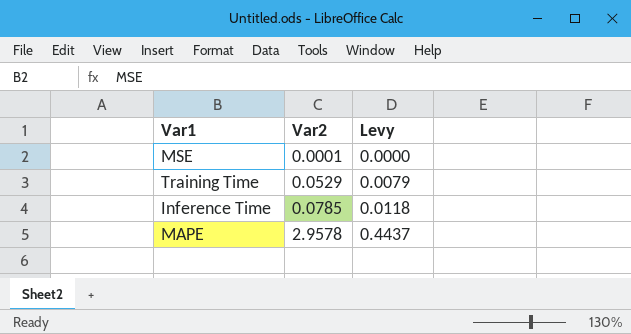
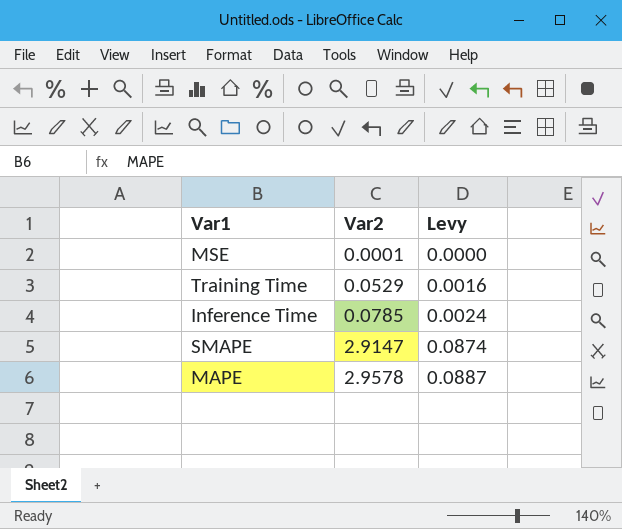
column Levy | formula: [Var2] * 0.15 -> [Var2] * 0.03
row SMAPE: none -> 2.9147 | 0.0874

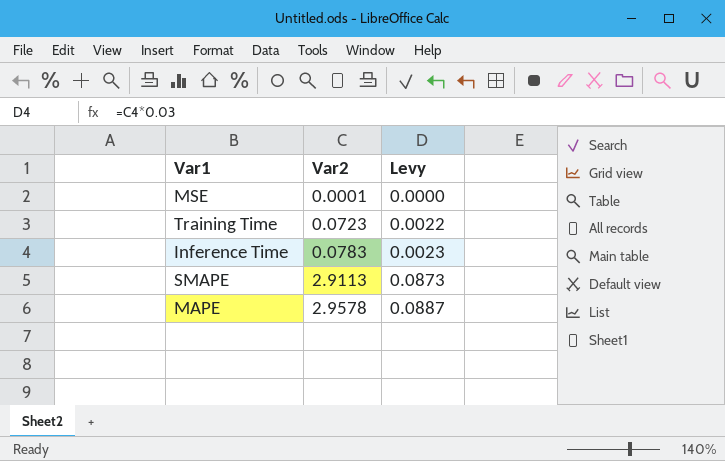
Training Time | Var2: 0.0529 -> 0.0723
Training Time | Levy: 0.0016 -> 0.0022
Inference Time | Var2: 0.0785 -> 0.0783
Inference Time | Levy: 0.0024 -> 0.0023
SMAPE | Var2: 2.9147 -> 2.9113
SMAPE | Levy: 0.0874 -> 0.0873

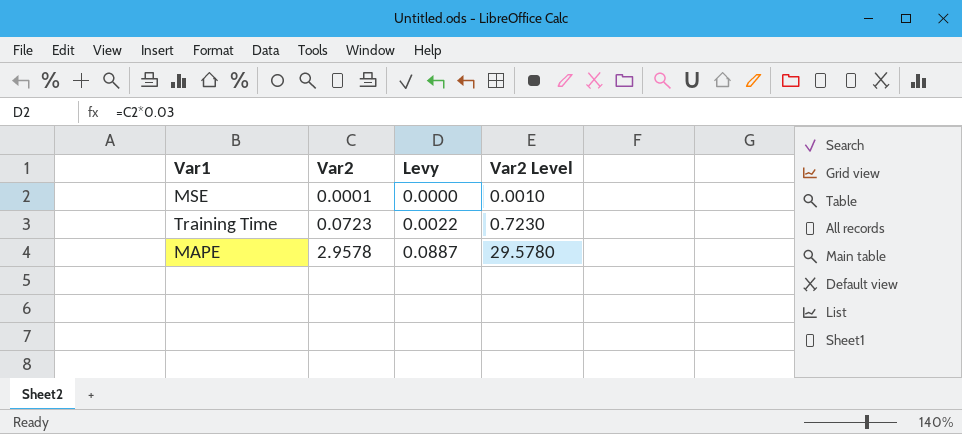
column Var2 Level | formula: none -> [Var2] * 10
row Inference Time: 0.0783 | 0.0023 -> none
row SMAPE: 2.9113 | 0.0873 -> none

